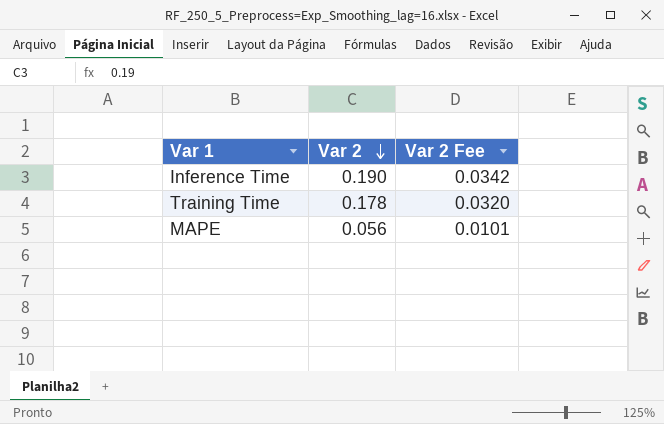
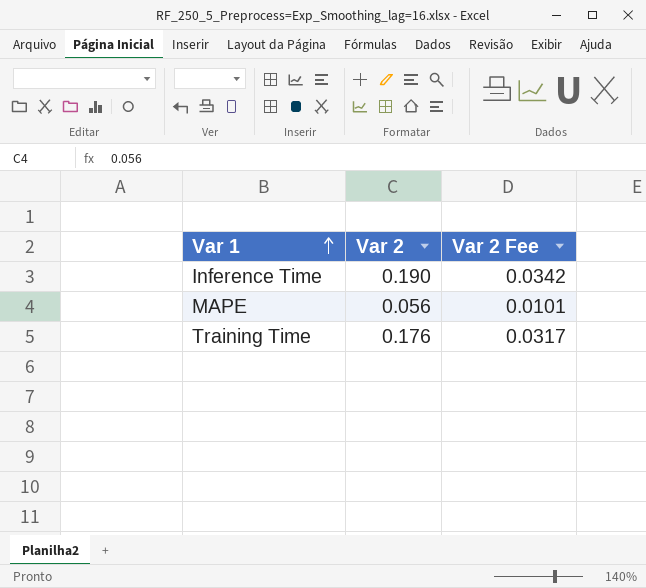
row order: Var 2 descending -> Var 1 ascending
Training Time | Var 2: 0.178 -> 0.176
Training Time | Var 2 Fee: 0.0320 -> 0.0317

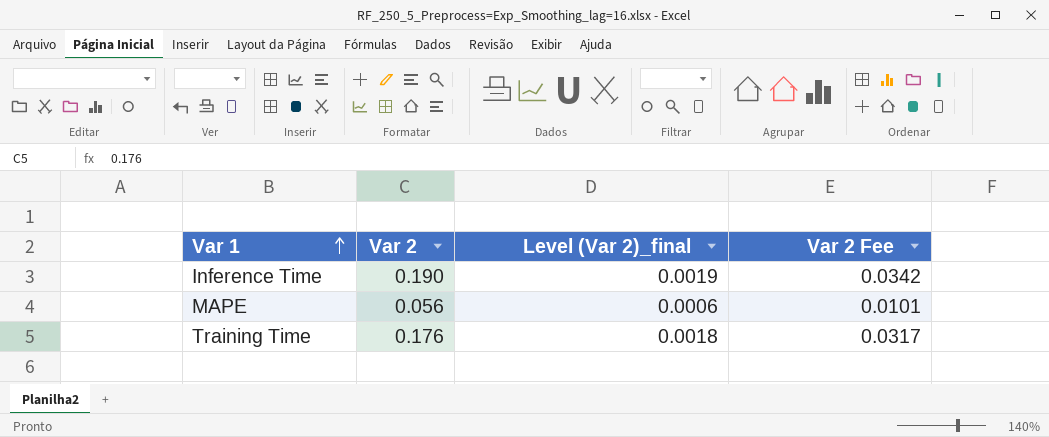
column Level (Var 2)_final | formula: none -> [Var 2] * 0.01

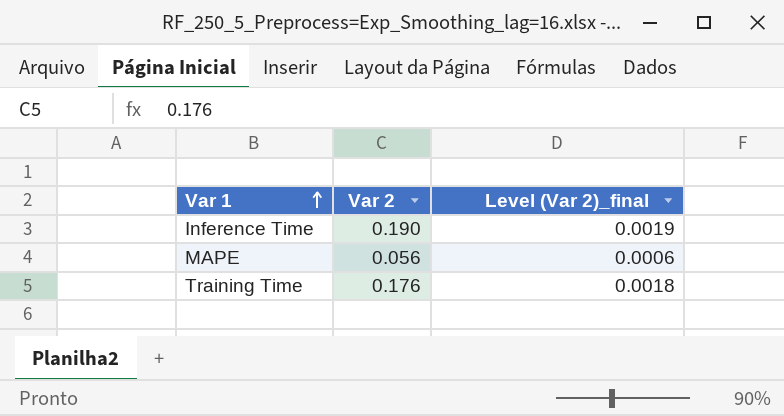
column Var 2 Fee | formula: [Var 2] * 0.18 -> none

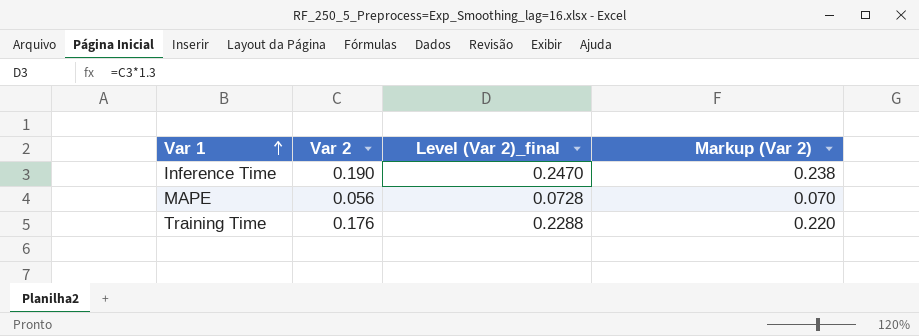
column Level (Var 2)_final | formula: [Var 2] * 0.01 -> [Var 2] * 1.3
column Markup (Var 2) | formula: none -> [Var 2] * 1.25

